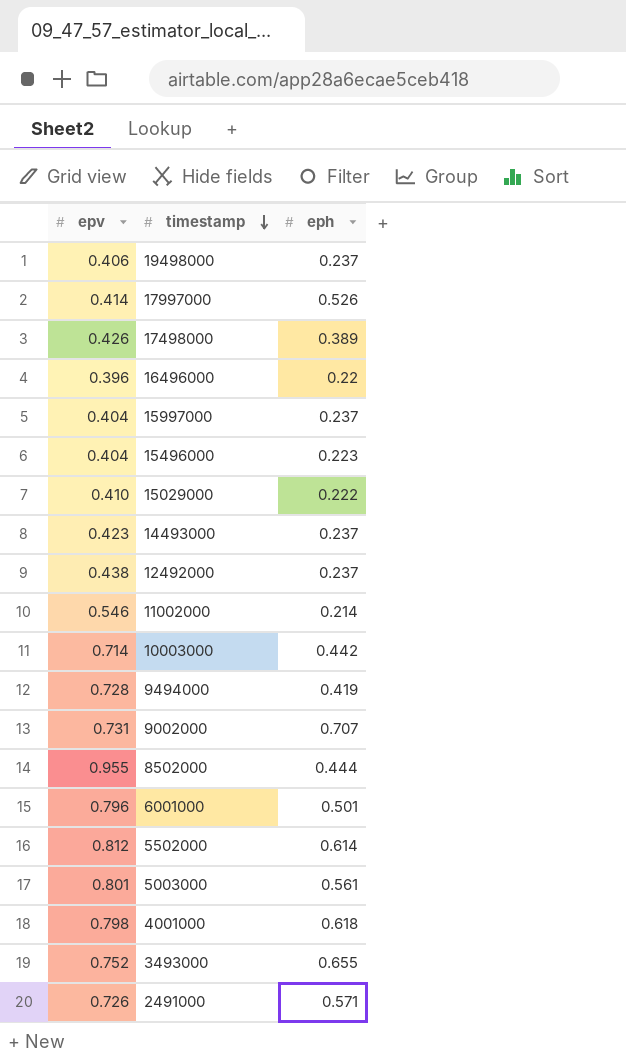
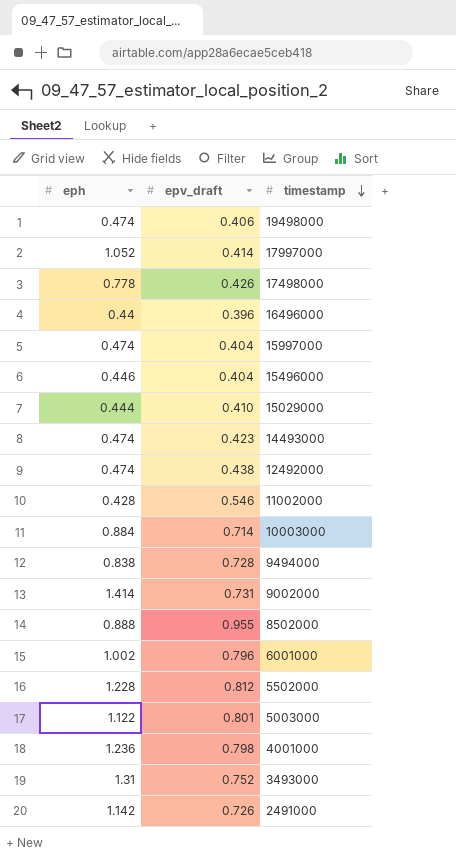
column eph | position: 3 -> 1
column name: epv -> epv_draft
19498000 | eph: 0.237 -> 0.474
17997000 | eph: 0.526 -> 1.052
17498000 | eph: 0.389 -> 0.778
16496000 | eph: 0.22 -> 0.44
15997000 | eph: 0.237 -> 0.474
15496000 | eph: 0.223 -> 0.446
15029000 | eph: 0.222 -> 0.444
14493000 | eph: 0.237 -> 0.474
12492000 | eph: 0.237 -> 0.474
11002000 | eph: 0.214 -> 0.428
10003000 | eph: 0.442 -> 0.884
9494000 | eph: 0.419 -> 0.838
9002000 | eph: 0.707 -> 1.414
8502000 | eph: 0.444 -> 0.888
6001000 | eph: 0.501 -> 1.002
5502000 | eph: 0.614 -> 1.228
5003000 | eph: 0.561 -> 1.122
4001000 | eph: 0.618 -> 1.236
3493000 | eph: 0.655 -> 1.31
2491000 | eph: 0.571 -> 1.142

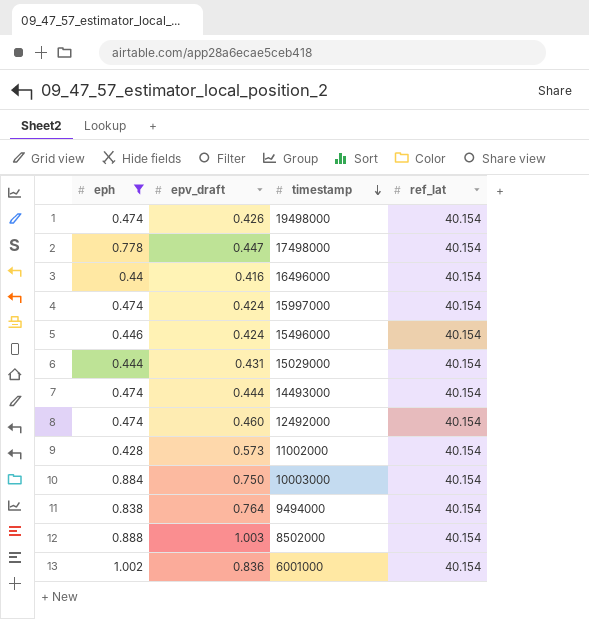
filter: none -> eph <= 1.002
column ref_lat | position: none -> 4
19498000 | epv_draft: 0.406 -> 0.426
17498000 | epv_draft: 0.426 -> 0.447
16496000 | epv_draft: 0.396 -> 0.416
15997000 | epv_draft: 0.404 -> 0.424
15496000 | epv_draft: 0.404 -> 0.424
15029000 | epv_draft: 0.410 -> 0.431
14493000 | epv_draft: 0.423 -> 0.444
12492000 | epv_draft: 0.438 -> 0.460
11002000 | epv_draft: 0.546 -> 0.573
10003000 | epv_draft: 0.714 -> 0.750
9494000 | epv_draft: 0.728 -> 0.764
8502000 | epv_draft: 0.955 -> 1.003
6001000 | epv_draft: 0.796 -> 0.836

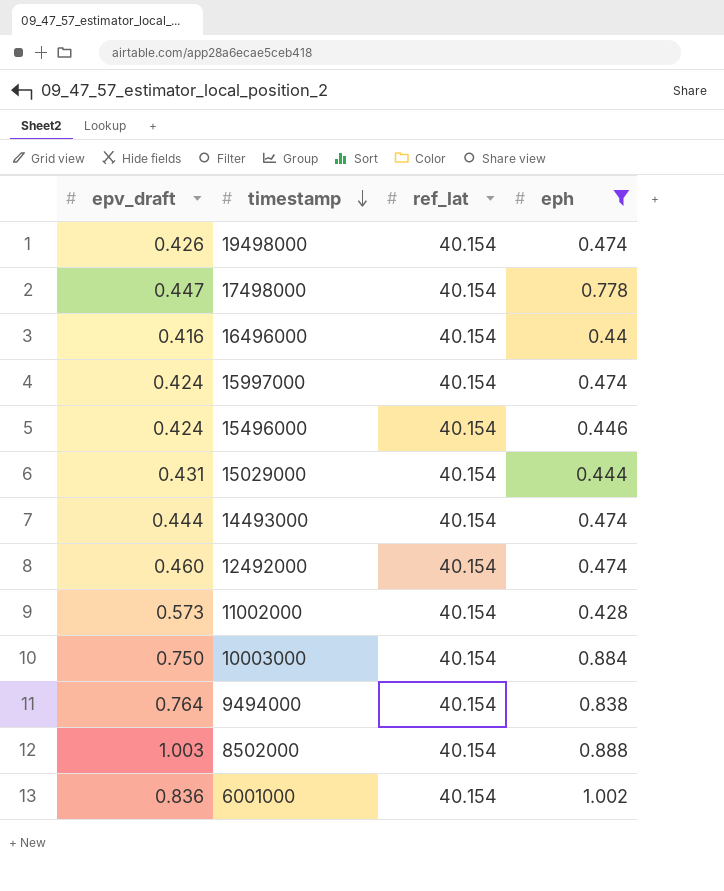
column eph | position: 1 -> 4

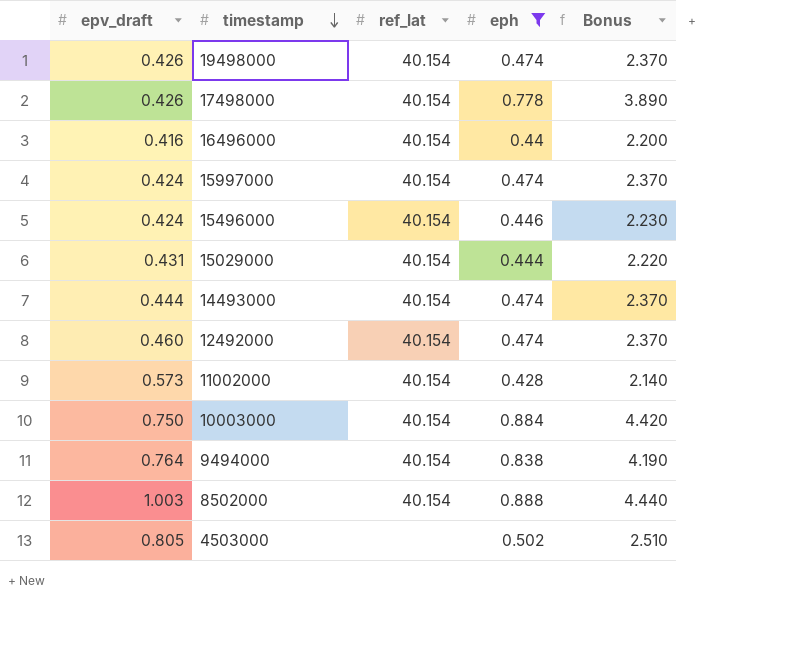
column Bonus | formula: none -> [eph] * 5
row 6001000: 0.836 | 40.154 | 1.002 -> none
17498000 | epv_draft: 0.447 -> 0.426
row 4503000: none -> 0.805 | none | 0.502 | 2.510

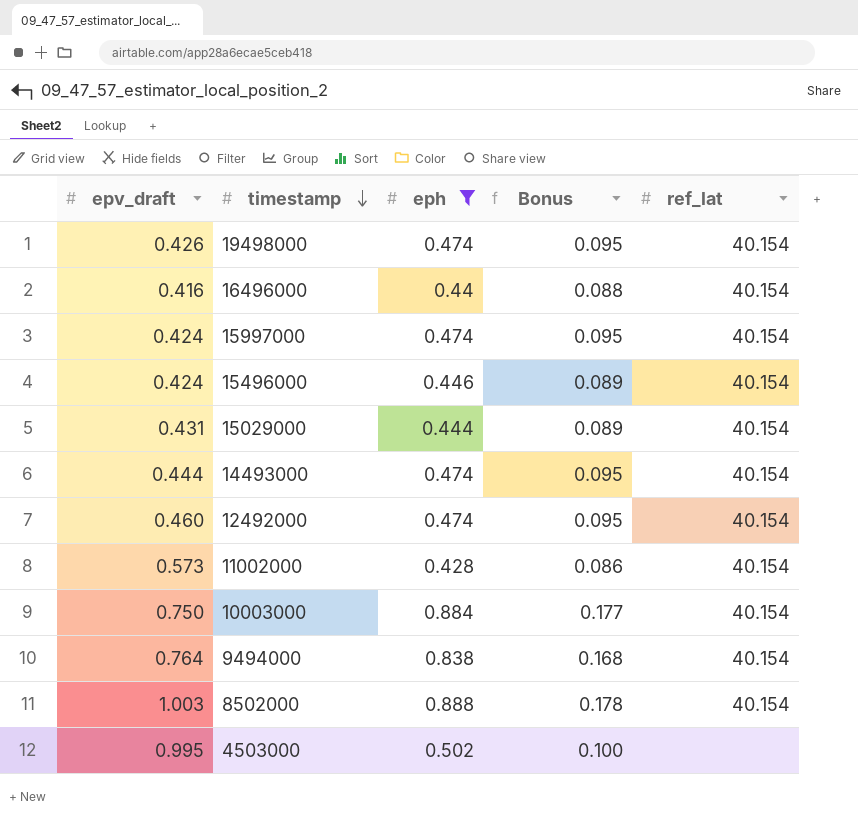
column Bonus | formula: [eph] * 5 -> [eph] * 0.2
column ref_lat | position: 3 -> 5
row 17498000: 0.426 | 40.154 | 0.778 | 3.890 -> none
4503000 | epv_draft: 0.805 -> 0.995

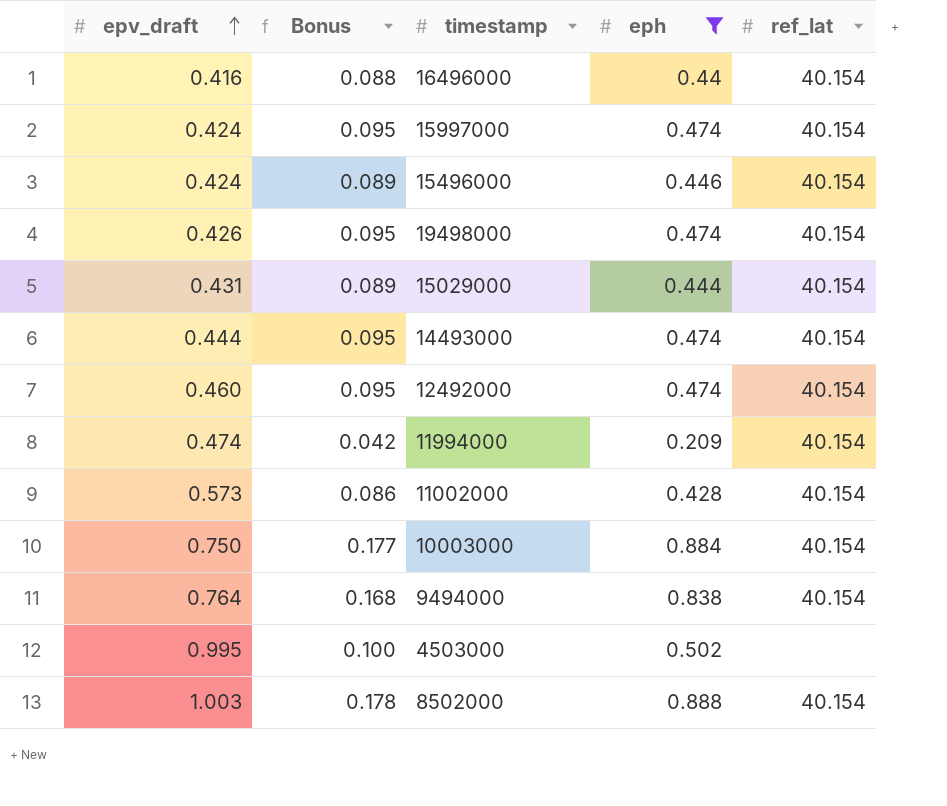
row order: timestamp descending -> epv_draft ascending
column Bonus | position: 4 -> 2
row 11994000: none -> 0.474 | 0.042 | 0.209 | 40.154

